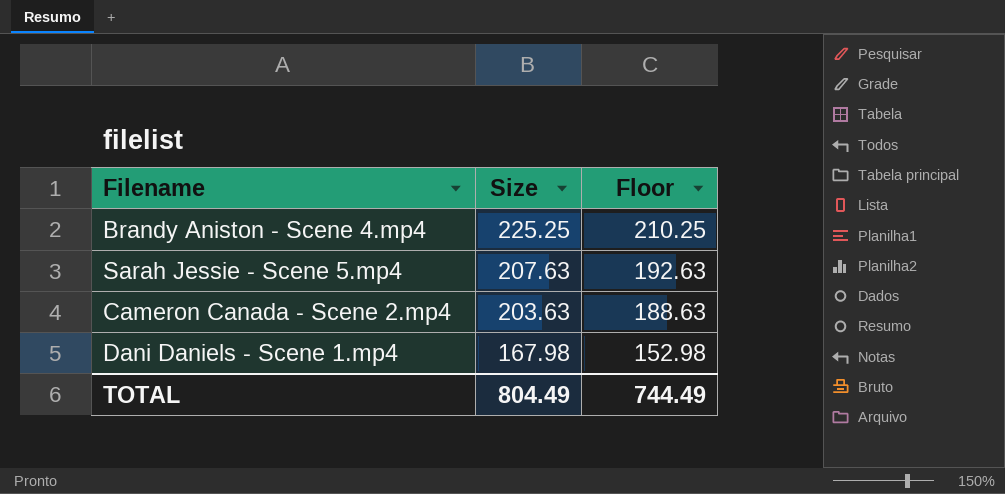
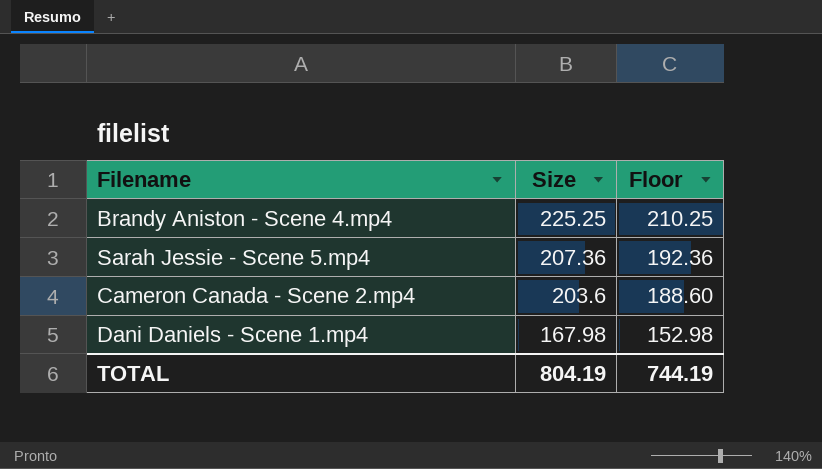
Sarah Jessie - Scene 5.mp4 | Size: 207.63 -> 207.36
Sarah Jessie - Scene 5.mp4 | Floor: 192.63 -> 192.36
Cameron Canada - Scene 2.mp4 | Size: 203.63 -> 203.6
Cameron Canada - Scene 2.mp4 | Floor: 188.63 -> 188.60
TOTAL | Size: 804.49 -> 804.19
TOTAL | Floor: 744.49 -> 744.19

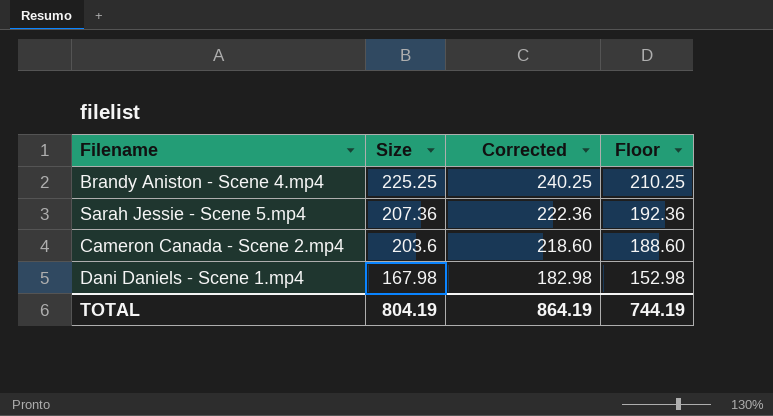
column Corrected | formula: none -> [Size] + 15

